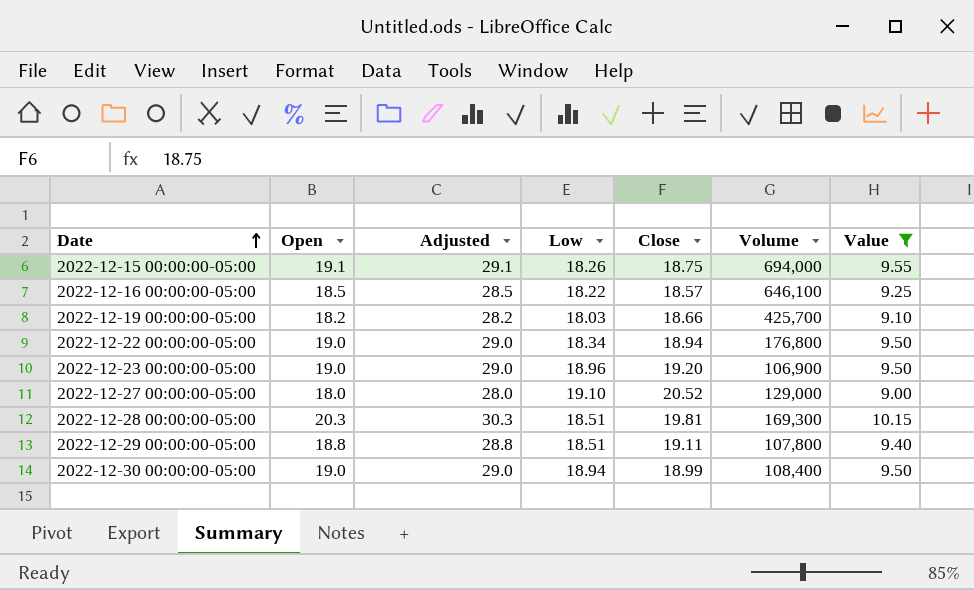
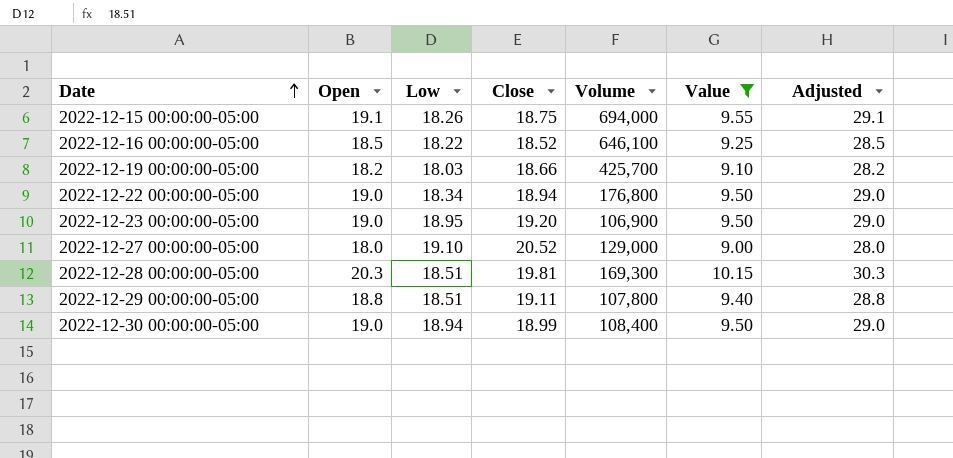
column Adjusted | position: 3 -> 7
2022-12-16 00:00:00-05:00 | Close: 18.57 -> 18.52
2022-12-23 00:00:00-05:00 | Low: 18.96 -> 18.95

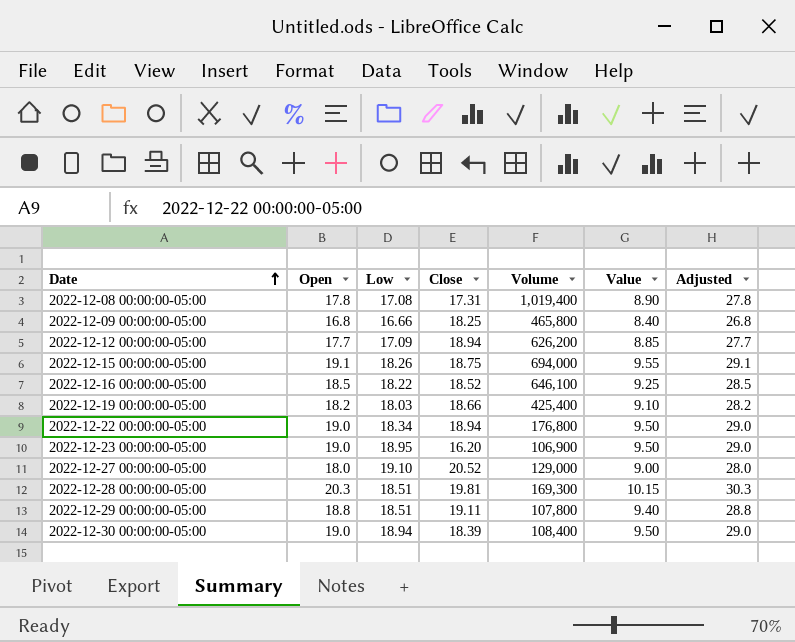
filter: Value >= 9.00 -> none
2022-12-19 00:00:00-05:00 | Volume: 425,700 -> 425,400
2022-12-23 00:00:00-05:00 | Close: 19.20 -> 16.20
2022-12-30 00:00:00-05:00 | Close: 18.99 -> 18.39

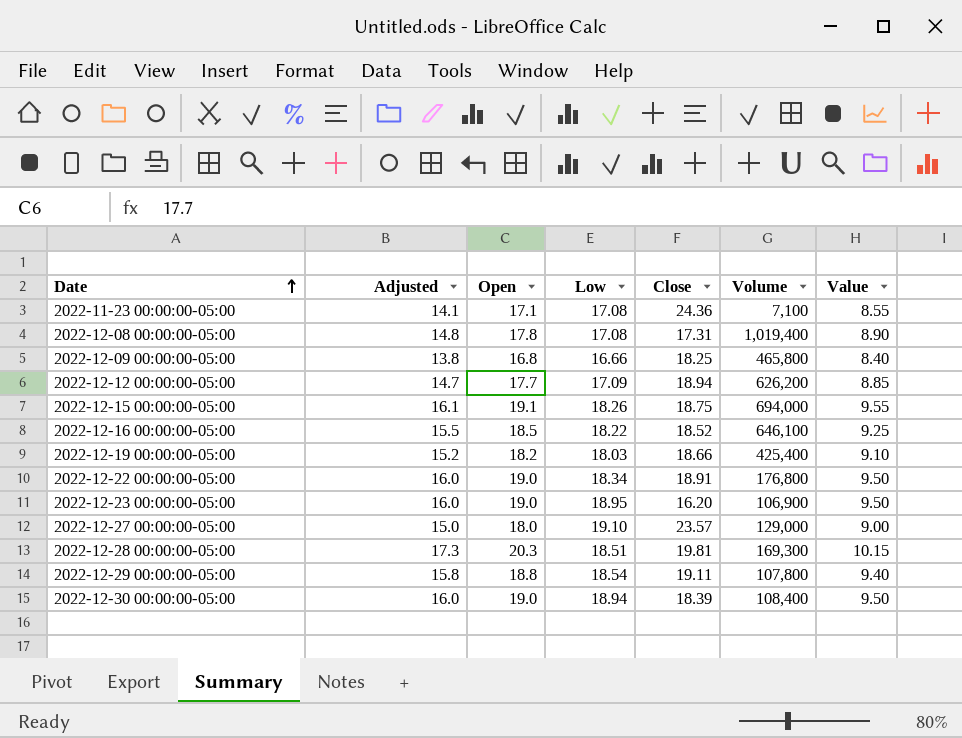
column Adjusted | formula: [Open] + 10 -> [Open] - 3
column Adjusted | position: 7 -> 2
row 2022-11-23 00:00:00-05:00: none -> 14.1 | 17.1 | 17.08 | 24.36 | 7,100 | 8.55
2022-12-22 00:00:00-05:00 | Close: 18.94 -> 18.91
2022-12-27 00:00:00-05:00 | Close: 20.52 -> 23.57
2022-12-29 00:00:00-05:00 | Low: 18.51 -> 18.54

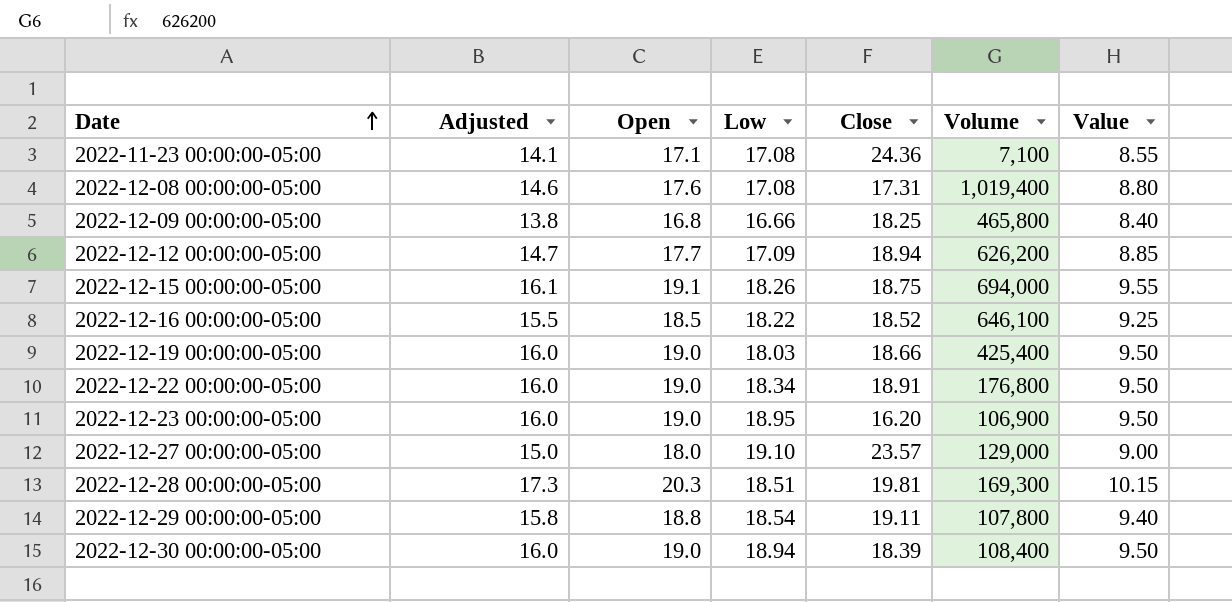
2022-12-08 00:00:00-05:00 | Adjusted: 14.8 -> 14.6
2022-12-08 00:00:00-05:00 | Open: 17.8 -> 17.6
2022-12-08 00:00:00-05:00 | Value: 8.90 -> 8.80
2022-12-19 00:00:00-05:00 | Adjusted: 15.2 -> 16.0
2022-12-19 00:00:00-05:00 | Open: 18.2 -> 19.0
2022-12-19 00:00:00-05:00 | Value: 9.10 -> 9.50

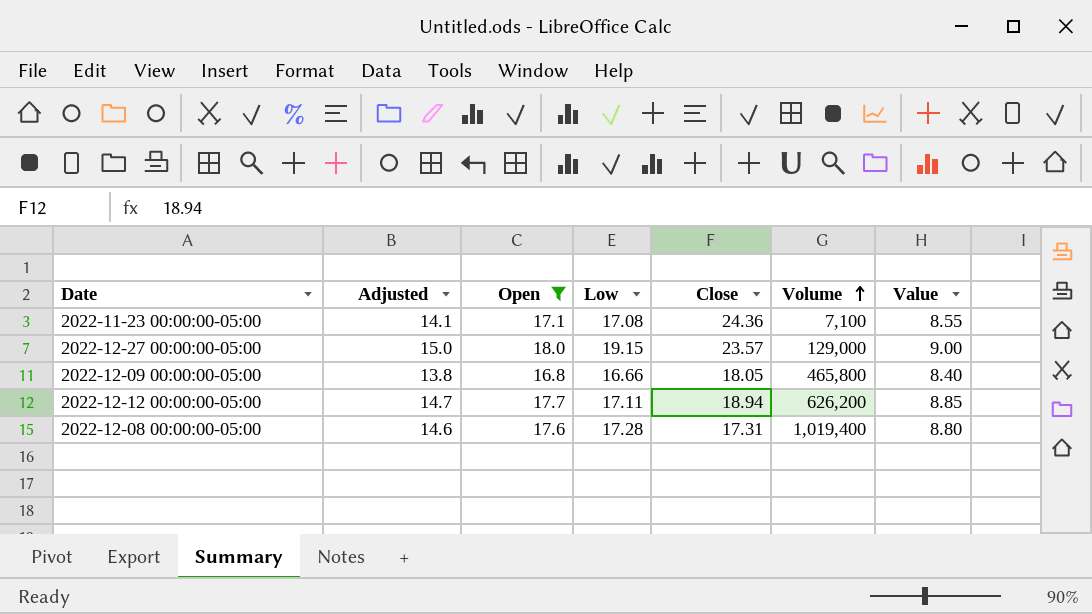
filter: none -> Open <= 18.0
row order: Date ascending -> Volume ascending
2022-12-27 00:00:00-05:00 | Low: 19.10 -> 19.15
2022-12-09 00:00:00-05:00 | Close: 18.25 -> 18.05
2022-12-12 00:00:00-05:00 | Low: 17.09 -> 17.11
2022-12-08 00:00:00-05:00 | Low: 17.08 -> 17.28

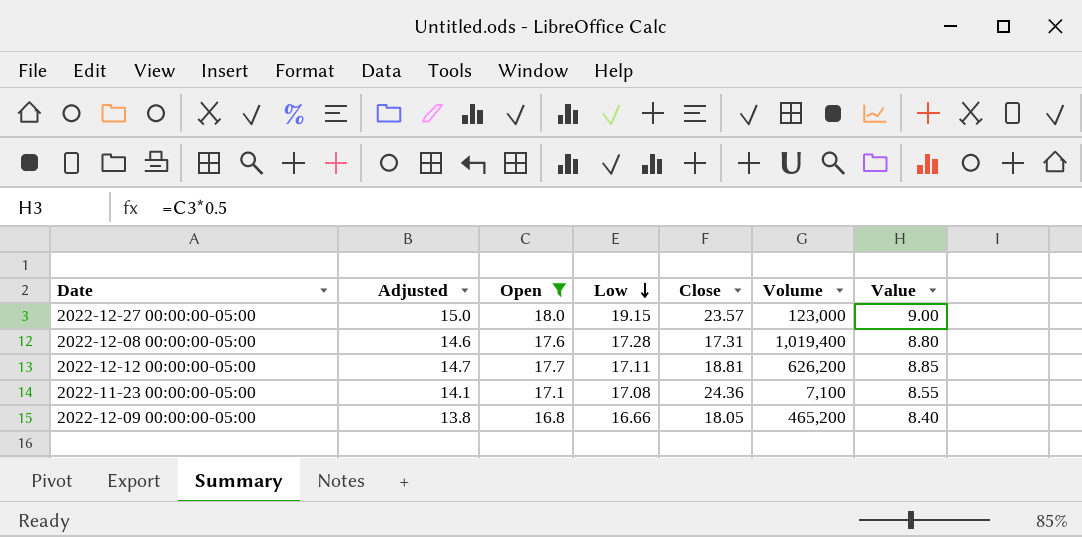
row order: Volume ascending -> Low descending
2022-12-27 00:00:00-05:00 | Volume: 129,000 -> 123,000
2022-12-12 00:00:00-05:00 | Close: 18.94 -> 18.81
2022-12-09 00:00:00-05:00 | Volume: 465,800 -> 465,200

